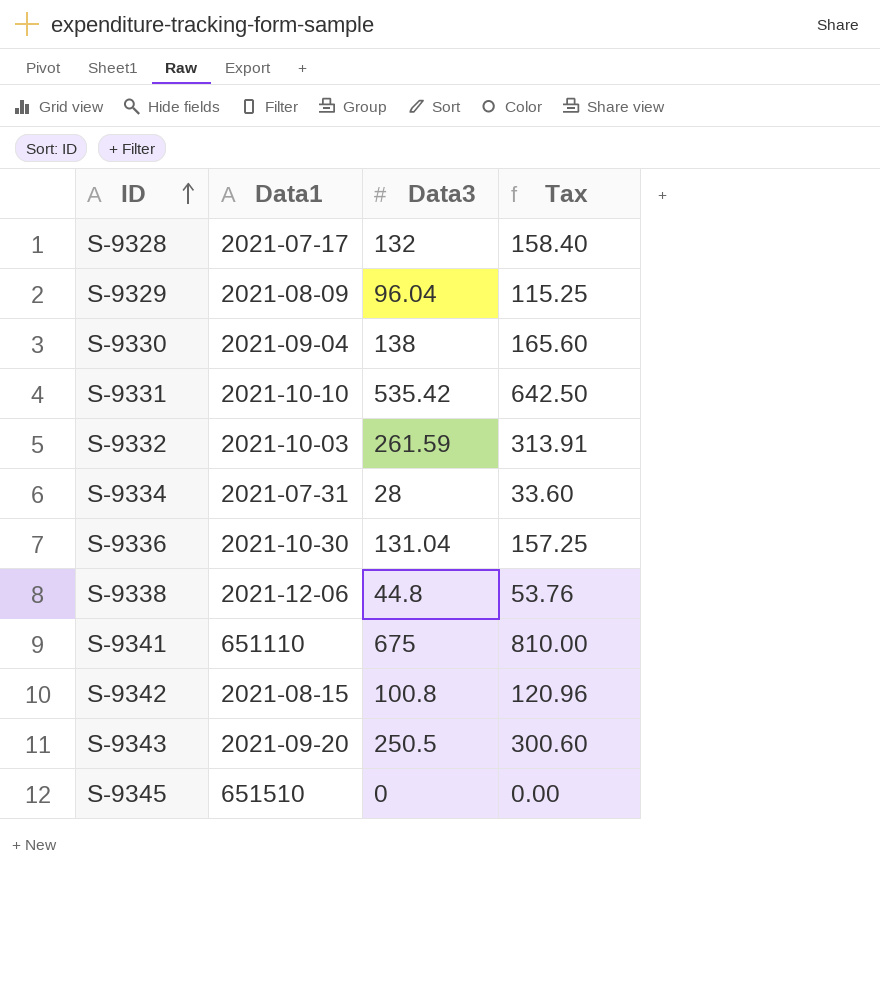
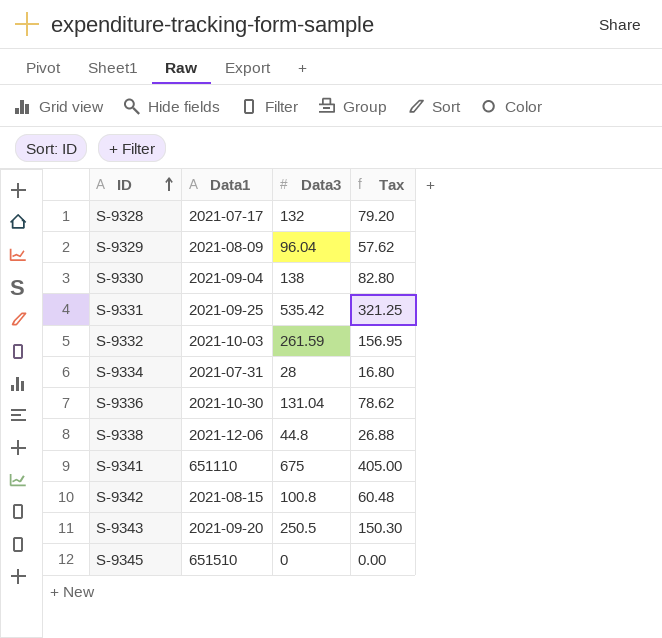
column Tax | formula: [Data3] * 1.2 -> [Data3] * 0.6
S-9331 | Data1: 2021-10-10 -> 2021-09-25

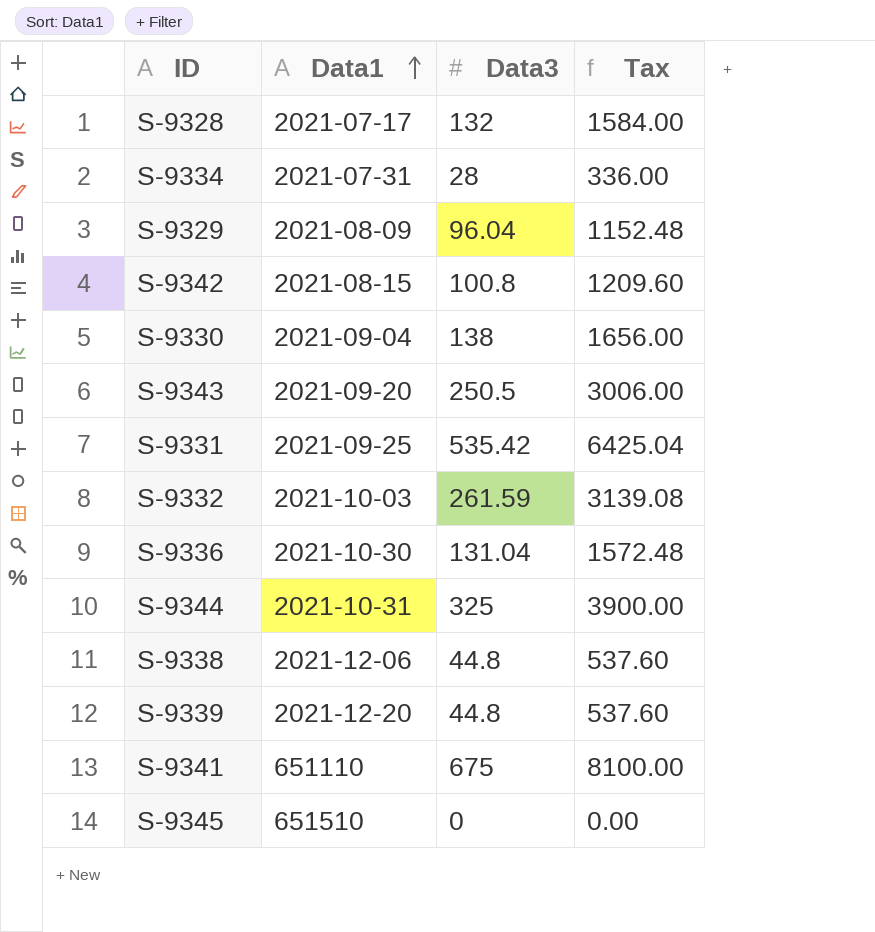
row order: ID ascending -> Data1 ascending
column Tax | formula: [Data3] * 0.6 -> [Data3] * 12
row S-9344: none -> 2021-10-31 | 325 | 3900.00
row S-9339: none -> 2021-12-20 | 44.8 | 537.60

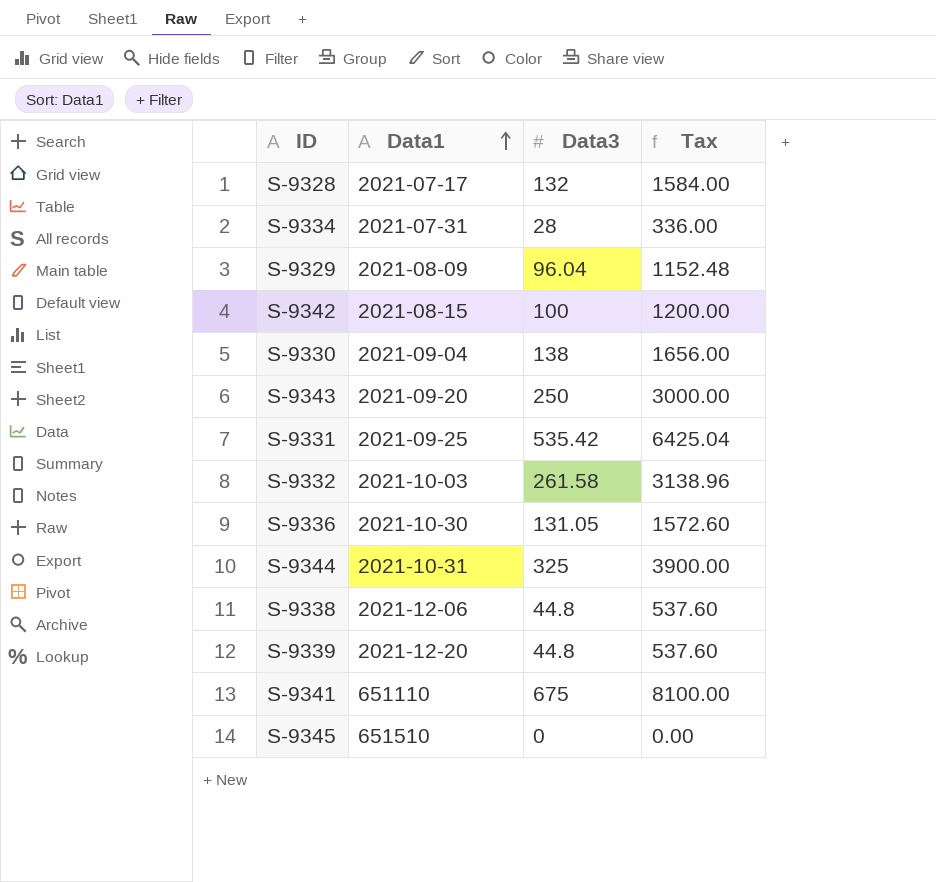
S-9342 | Data3: 100.8 -> 100
S-9342 | Tax: 1209.60 -> 1200.00
S-9343 | Data3: 250.5 -> 250
S-9343 | Tax: 3006.00 -> 3000.00
S-9332 | Data3: 261.59 -> 261.58
S-9332 | Tax: 3139.08 -> 3138.96
S-9336 | Data3: 131.04 -> 131.05
S-9336 | Tax: 1572.48 -> 1572.60

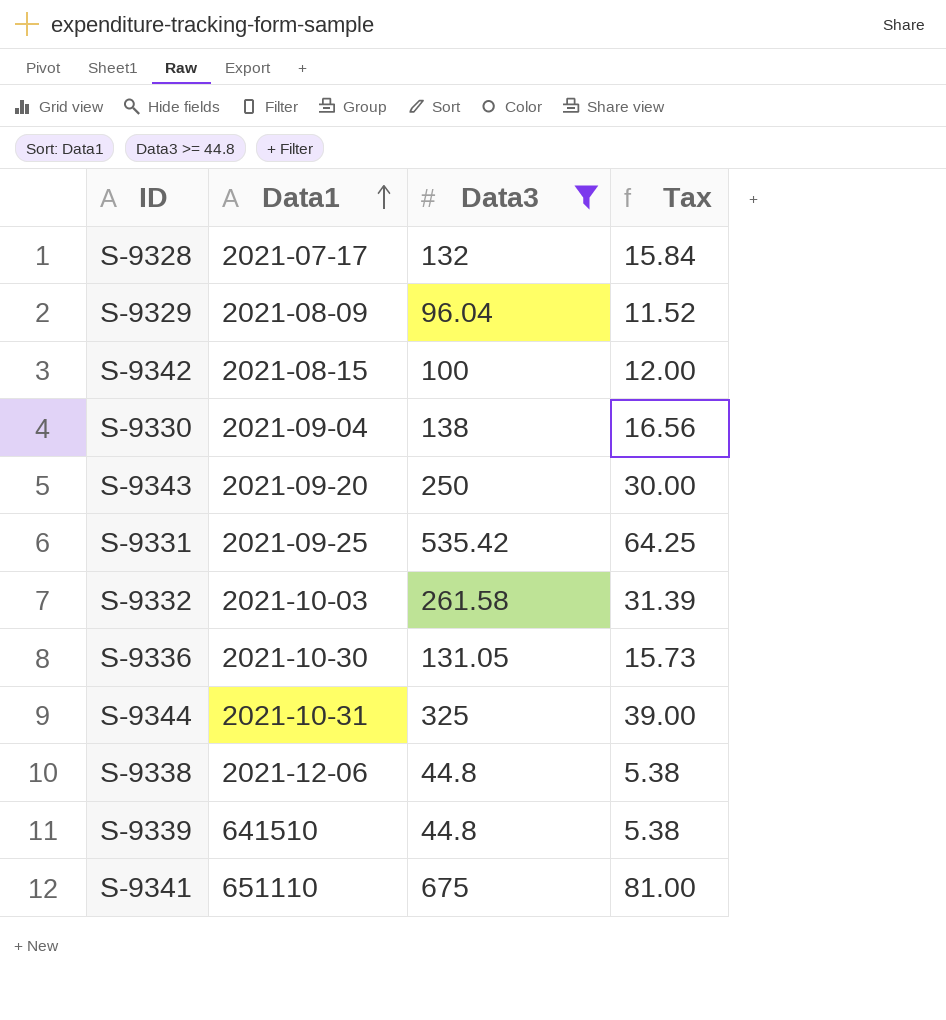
filter: none -> Data3 >= 44.8
column Tax | formula: [Data3] * 12 -> [Data3] * 0.12
S-9339 | Data1: 2021-12-20 -> 641510

